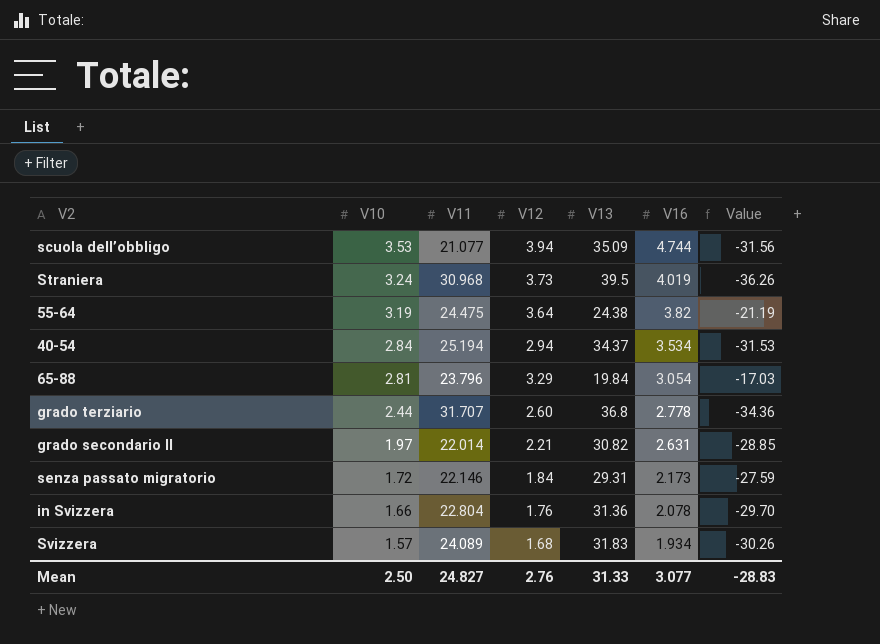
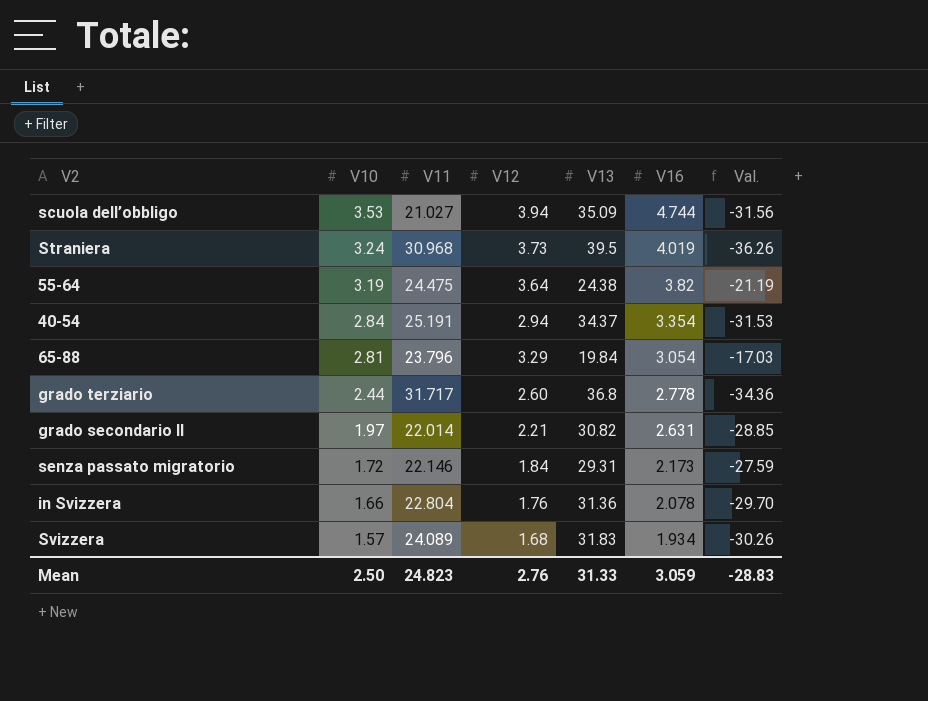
column name: Value -> Val.
scuola dell’obbligo | V11: 21.077 -> 21.027
40-54 | V11: 25.194 -> 25.191
40-54 | V16: 3.534 -> 3.354
grado terziario | V11: 31.707 -> 31.717
Mean | V11: 24.827 -> 24.823
Mean | V16: 3.077 -> 3.059

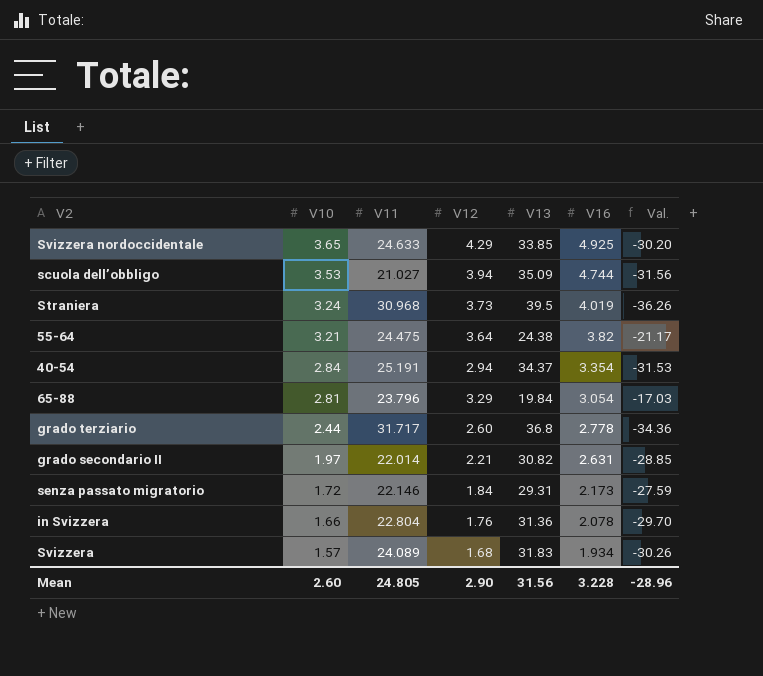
row Svizzera nordoccidentale: none -> 3.65 | 24.633 | 4.29 | 33.85 | 4.925 | -30.20
55-64 | V10: 3.19 -> 3.21
55-64 | Val.: -21.19 -> -21.17
Mean | V10: 2.50 -> 2.60
Mean | V11: 24.823 -> 24.805
Mean | V12: 2.76 -> 2.90
Mean | V13: 31.33 -> 31.56
Mean | V16: 3.059 -> 3.228
Mean | Val.: -28.83 -> -28.96

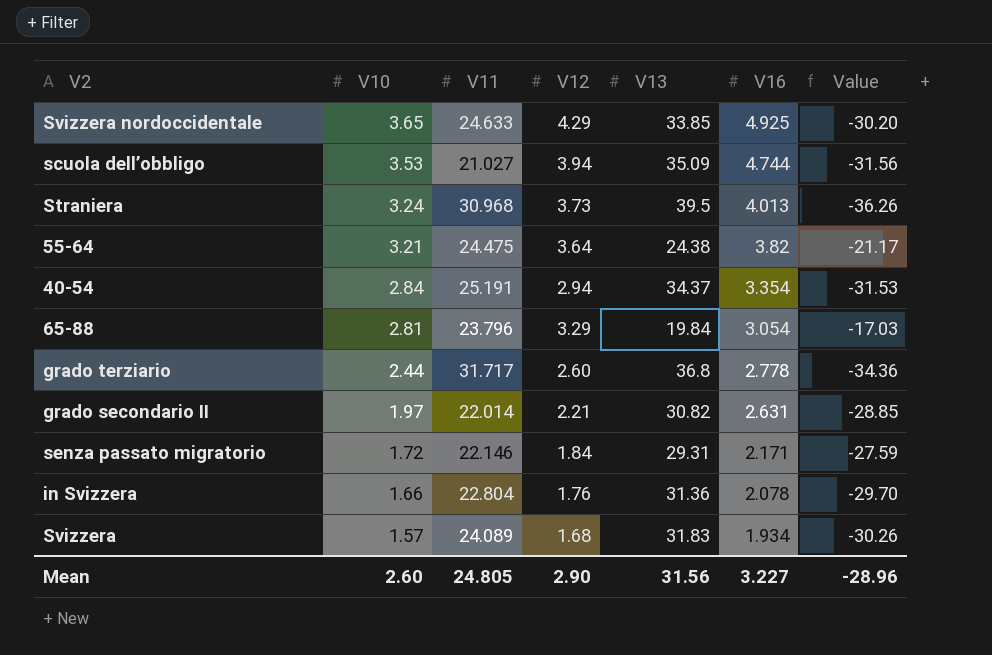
column name: Val. -> Value
Straniera | V16: 4.019 -> 4.013
senza passato migratorio | V16: 2.173 -> 2.171
Mean | V16: 3.228 -> 3.227

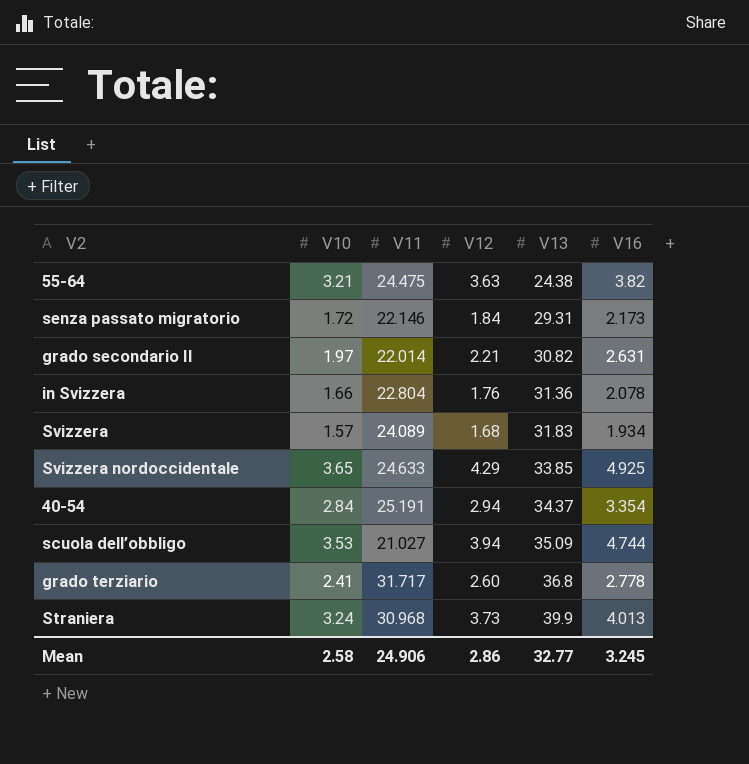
row order: V10 descending -> V13 ascending
column Value | formula: [V10] - [V13] -> none
row 65-88: 2.81 | 23.796 | 3.29 | 19.84 | 3.054 | -17.03 -> none
55-64 | V12: 3.64 -> 3.63
senza passato migratorio | V16: 2.171 -> 2.173
grado terziario | V10: 2.44 -> 2.41
Straniera | V13: 39.5 -> 39.9
Mean | V10: 2.60 -> 2.58
Mean | V11: 24.805 -> 24.906
Mean | V12: 2.90 -> 2.86
Mean | V13: 31.56 -> 32.77
Mean | V16: 3.227 -> 3.245

